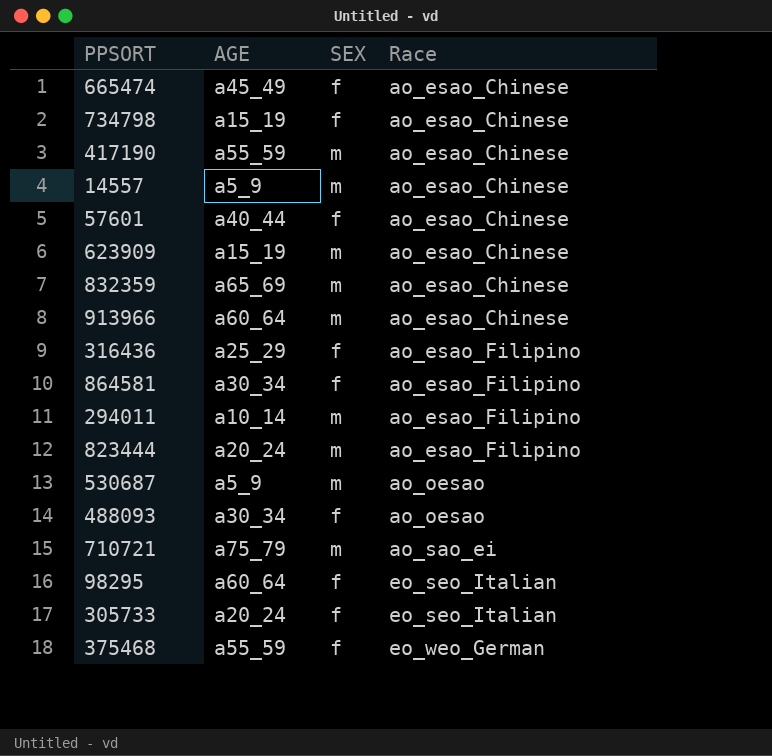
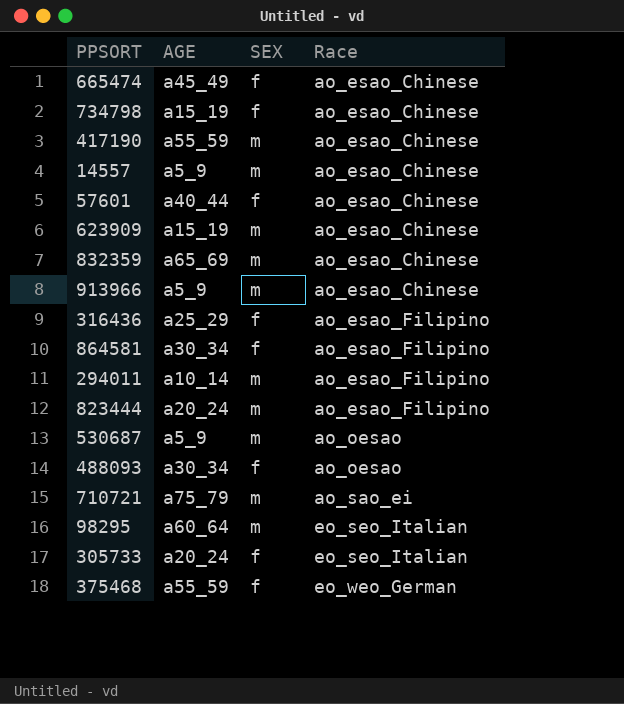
913966 | AGE: a60_64 -> a5_9
98295 | SEX: f -> m

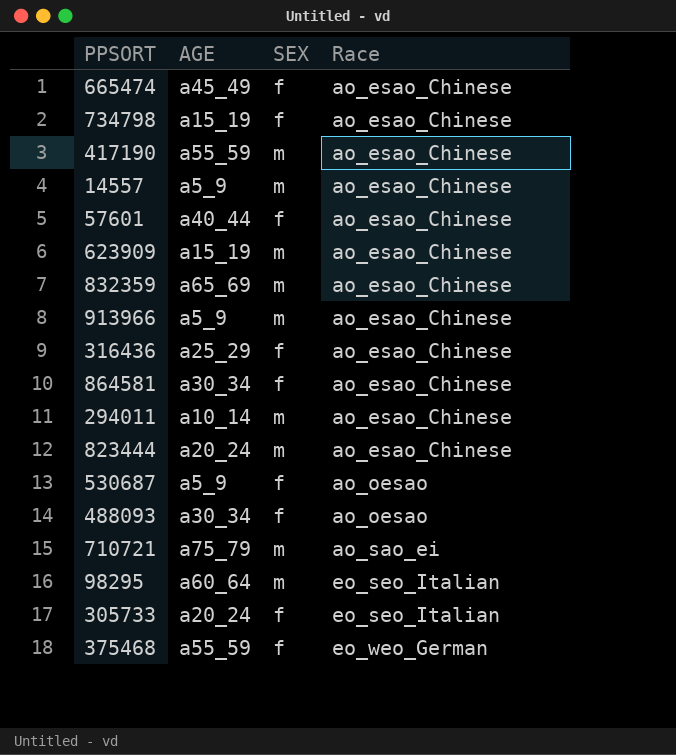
316436 | Race: ao_esao_Filipino -> ao_esao_Chinese
864581 | Race: ao_esao_Filipino -> ao_esao_Chinese
294011 | Race: ao_esao_Filipino -> ao_esao_Chinese
823444 | Race: ao_esao_Filipino -> ao_esao_Chinese
530687 | SEX: m -> f

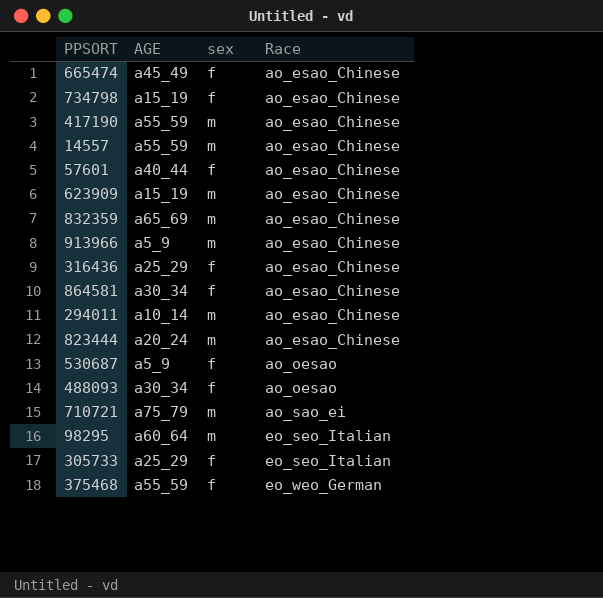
column name: SEX -> sex
14557 | AGE: a5_9 -> a55_59
305733 | AGE: a20_24 -> a25_29

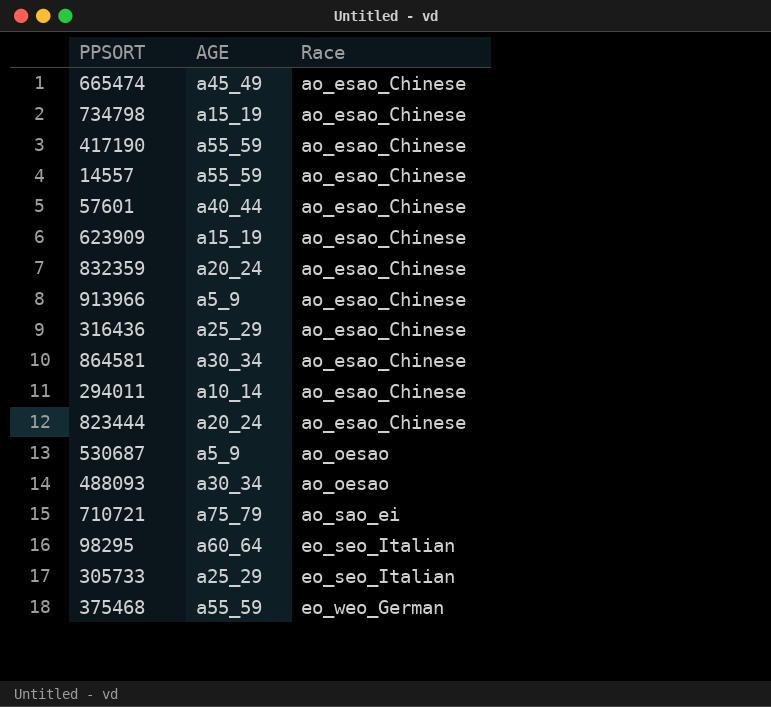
column sex | position: 3 -> none
832359 | AGE: a65_69 -> a20_24

